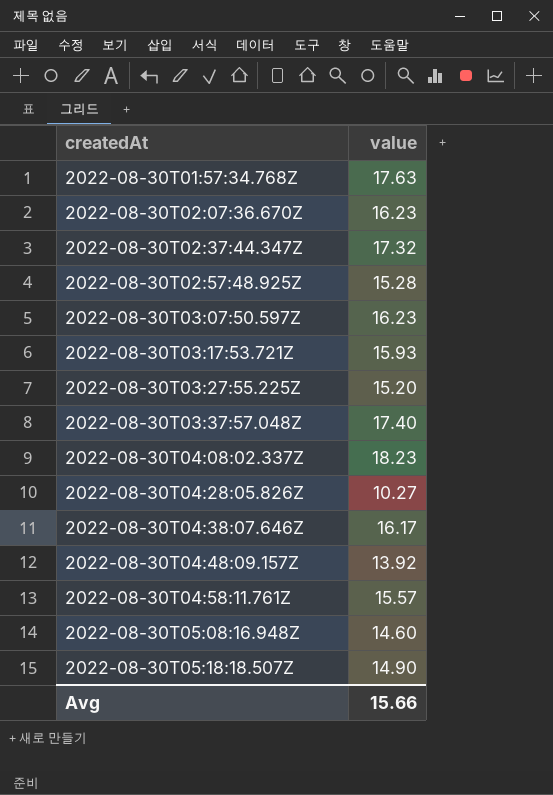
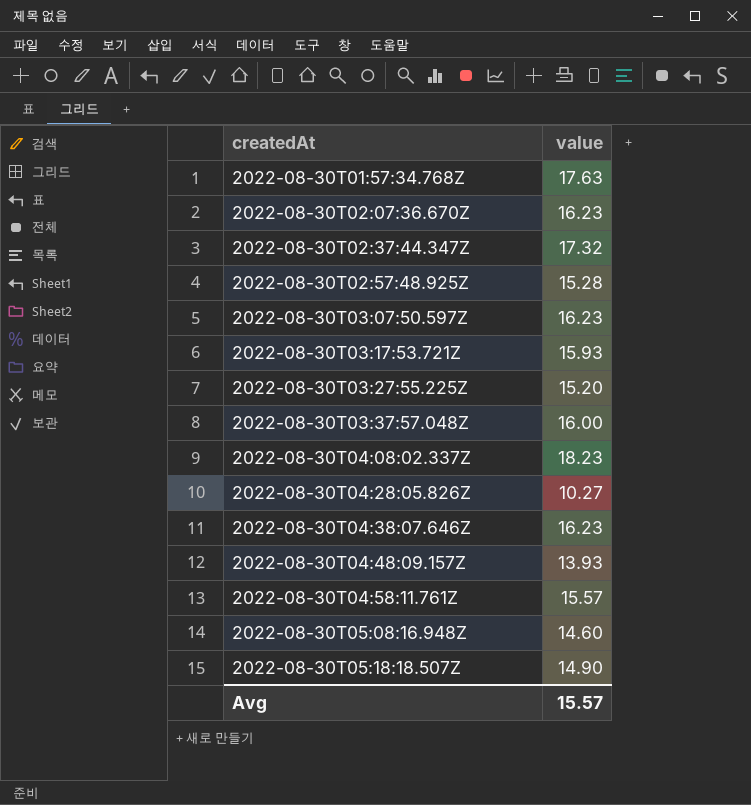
2022-08-30T03:37:57.048Z | value: 17.40 -> 16.00
2022-08-30T04:38:07.646Z | value: 16.17 -> 16.23
2022-08-30T04:48:09.157Z | value: 13.92 -> 13.93
Avg | value: 15.66 -> 15.57

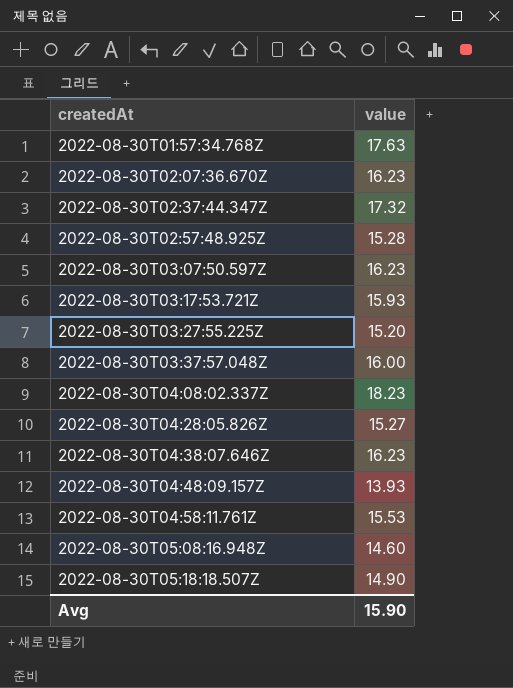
2022-08-30T04:28:05.826Z | value: 10.27 -> 15.27
2022-08-30T04:58:11.761Z | value: 15.57 -> 15.53
Avg | value: 15.57 -> 15.90

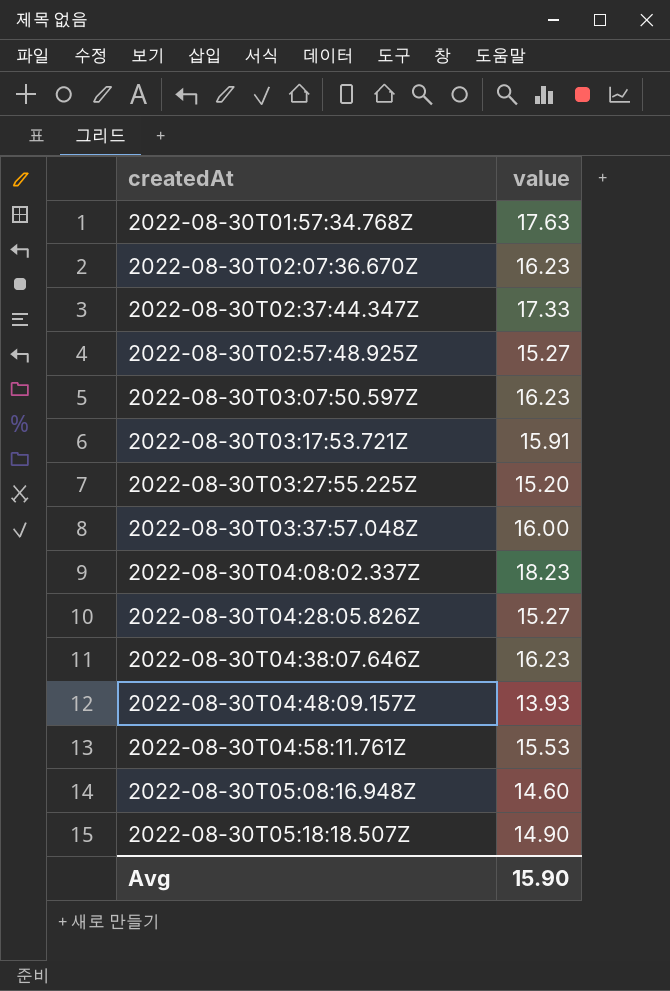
2022-08-30T02:37:44.347Z | value: 17.32 -> 17.33
2022-08-30T02:57:48.925Z | value: 15.28 -> 15.27
2022-08-30T03:17:53.721Z | value: 15.93 -> 15.91

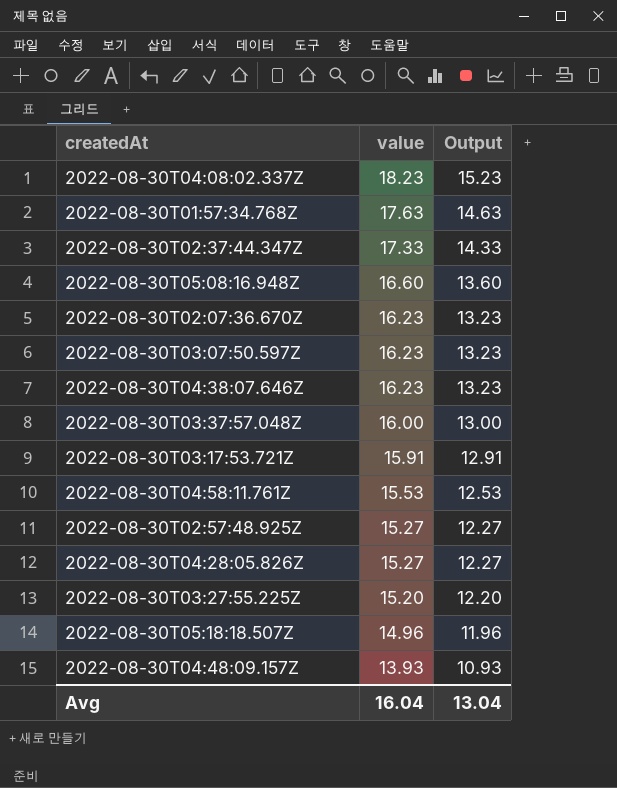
row order: createdAt ascending -> value descending
column Output | formula: none -> [value] - 3
2022-08-30T05:08:16.948Z | value: 14.60 -> 16.60
2022-08-30T05:18:18.507Z | value: 14.90 -> 14.96
Avg | value: 15.90 -> 16.04

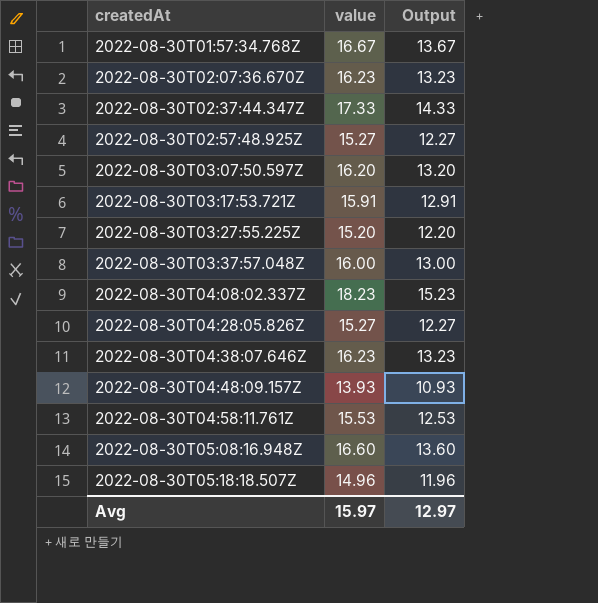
row order: value descending -> createdAt ascending
2022-08-30T01:57:34.768Z | value: 17.63 -> 16.67
2022-08-30T01:57:34.768Z | Output: 14.63 -> 13.67
2022-08-30T03:07:50.597Z | value: 16.23 -> 16.20
2022-08-30T03:07:50.597Z | Output: 13.23 -> 13.20
Avg | value: 16.04 -> 15.97
Avg | Output: 13.04 -> 12.97

